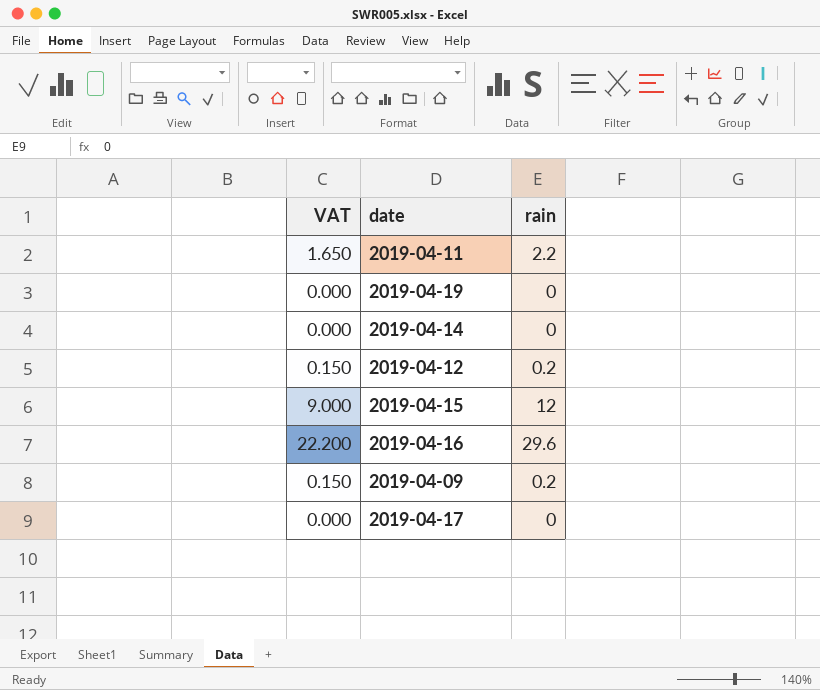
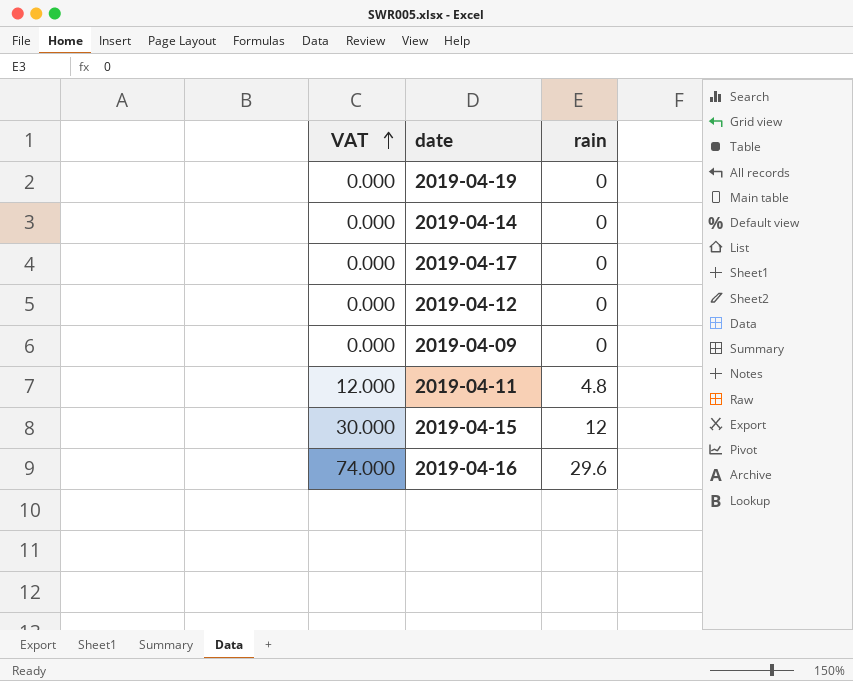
row order: none -> VAT ascending
column VAT | formula: [rain] * 0.75 -> [rain] * 2.5
2019-04-12 | rain: 0.2 -> 0
2019-04-09 | rain: 0.2 -> 0
2019-04-11 | rain: 2.2 -> 4.8

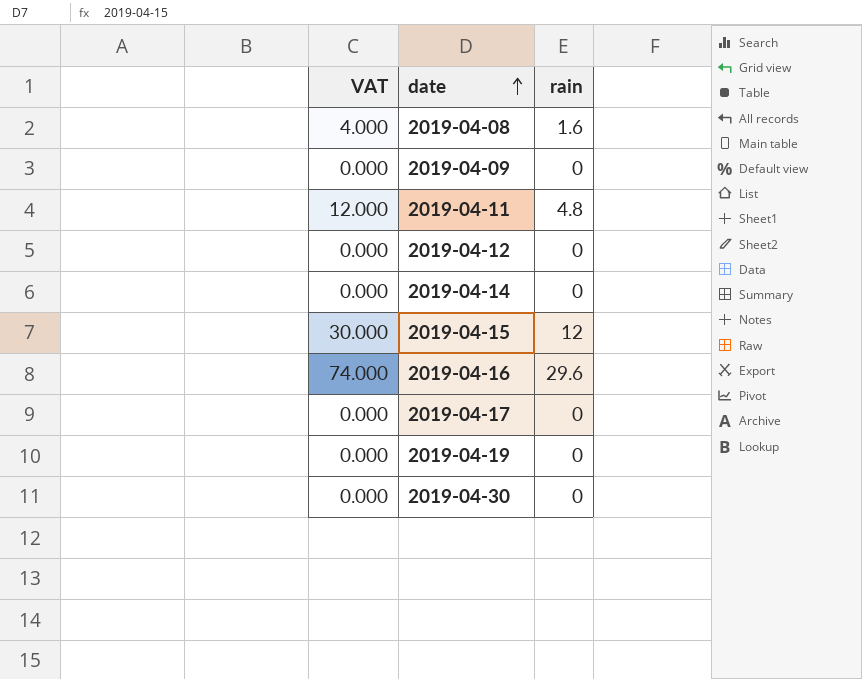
row order: VAT ascending -> date ascending
row 2019-04-08: none -> 4.000 | 1.6
row 2019-04-30: none -> 0.000 | 0

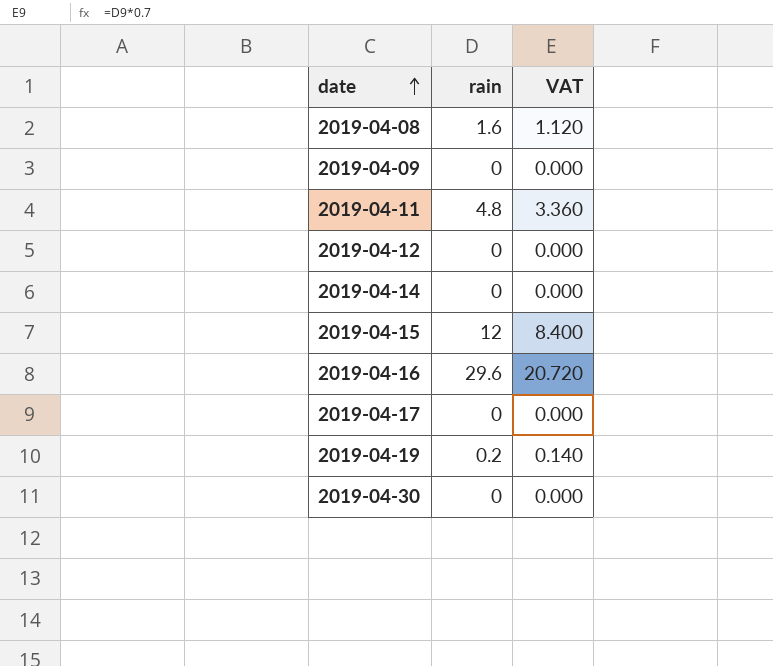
column VAT | formula: [rain] * 2.5 -> [rain] * 0.7
column VAT | position: 1 -> 3
2019-04-19 | rain: 0 -> 0.2

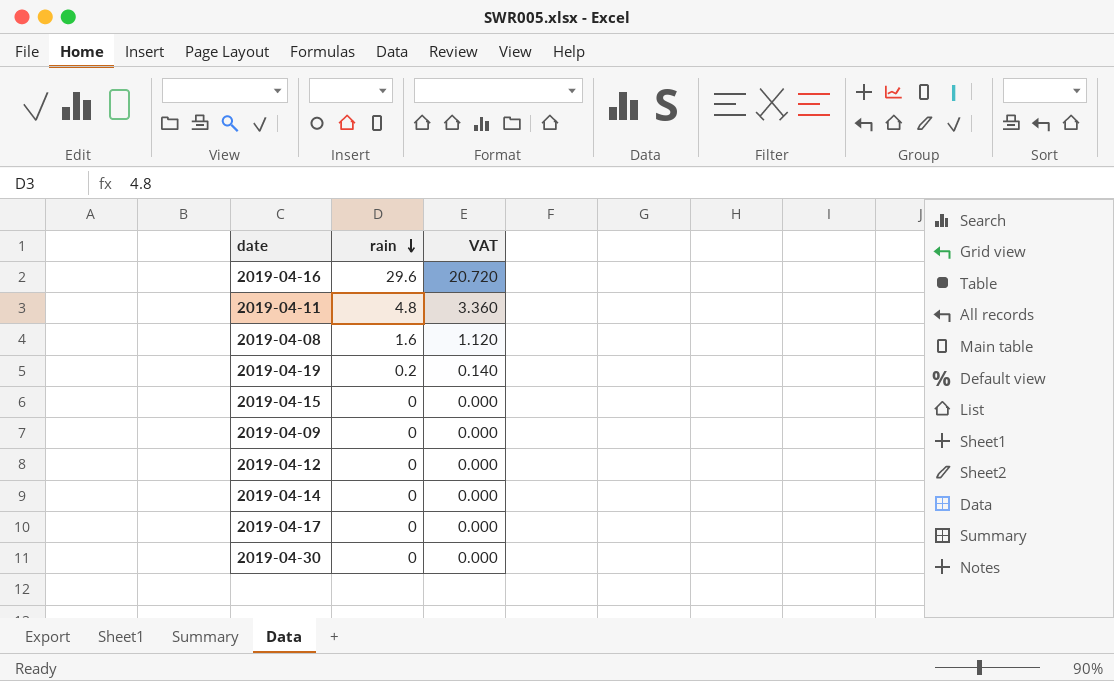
row order: date ascending -> rain descending
2019-04-15 | rain: 12 -> 0
2019-04-15 | VAT: 8.400 -> 0.000

